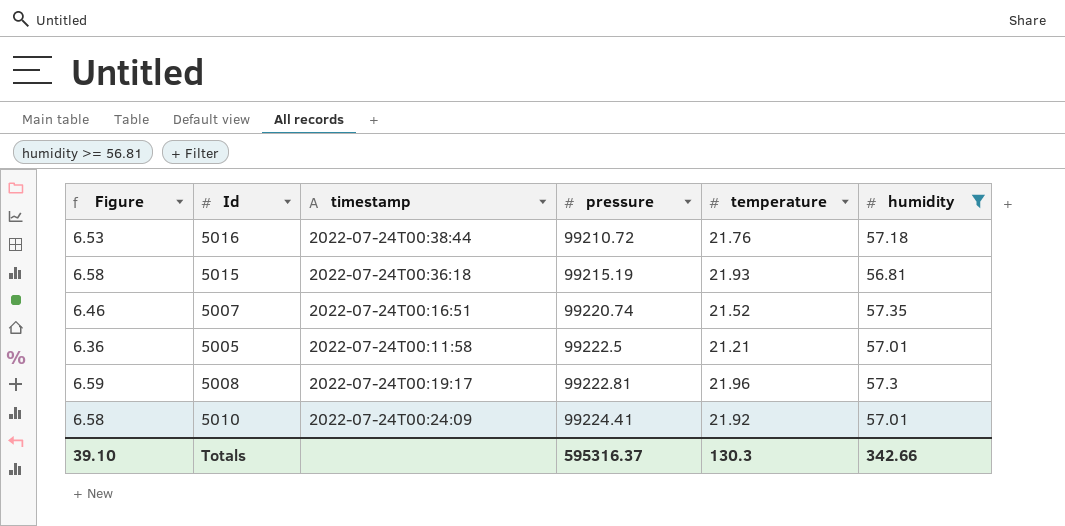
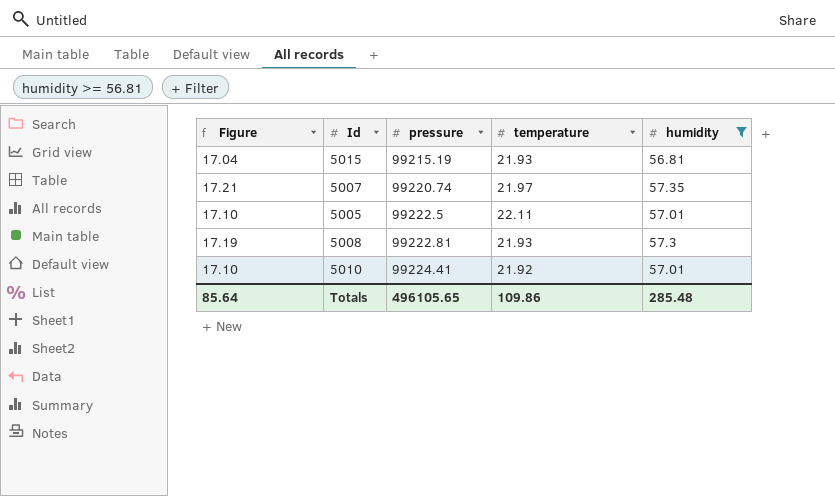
column timestamp | position: 3 -> none
column Figure | formula: [temperature] * 0.3 -> [humidity] * 0.3
row 5016: 6.53 | 2022-07-24T00:38:44 | 99210.72 | 21.76 | 57.18 -> none
5007 | temperature: 21.52 -> 21.97
5005 | temperature: 21.21 -> 22.11
5008 | temperature: 21.96 -> 21.93
Totals | Figure: 39.10 -> 85.64
Totals | pressure: 595316.37 -> 496105.65
Totals | temperature: 130.3 -> 109.86
Totals | humidity: 342.66 -> 285.48

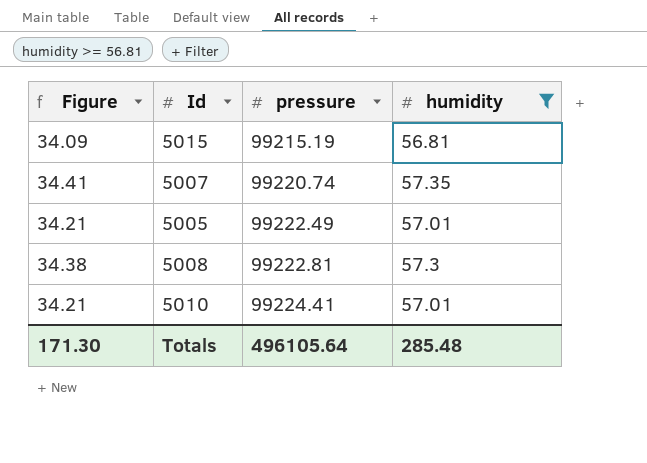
column temperature | position: 4 -> none
column Figure | formula: [humidity] * 0.3 -> [humidity] * 0.6
5005 | pressure: 99222.5 -> 99222.49
Totals | Figure: 85.64 -> 171.30
Totals | pressure: 496105.65 -> 496105.64

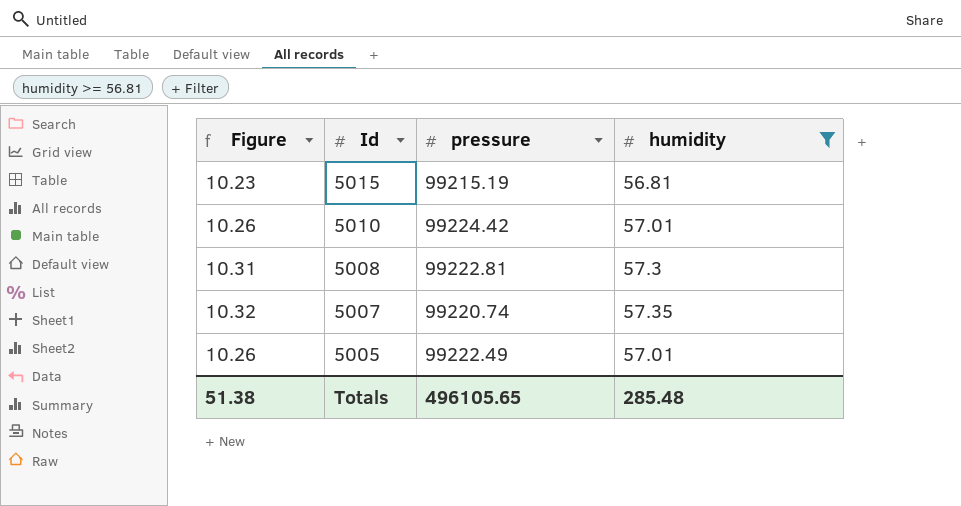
row order: pressure ascending -> Id descending
column Figure | formula: [humidity] * 0.6 -> [humidity] * 0.18
5010 | pressure: 99224.41 -> 99224.42
Totals | Figure: 171.30 -> 51.38
Totals | pressure: 496105.64 -> 496105.65

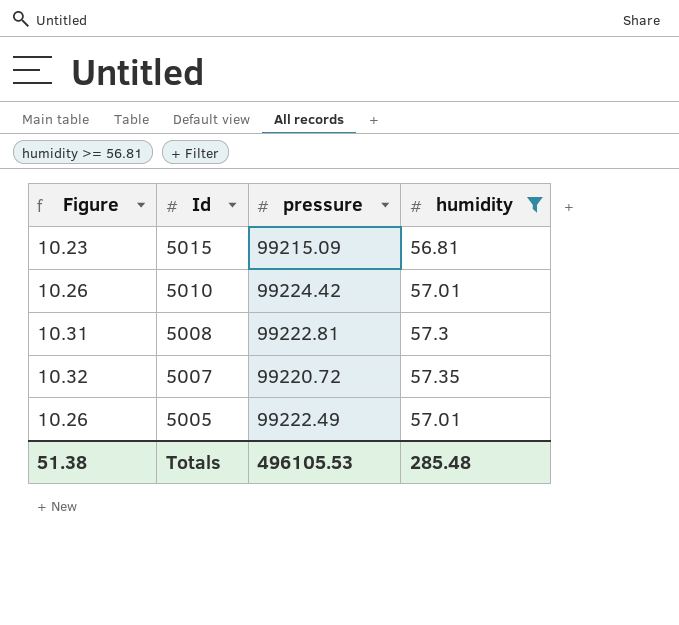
5015 | pressure: 99215.19 -> 99215.09
5007 | pressure: 99220.74 -> 99220.72
Totals | pressure: 496105.65 -> 496105.53

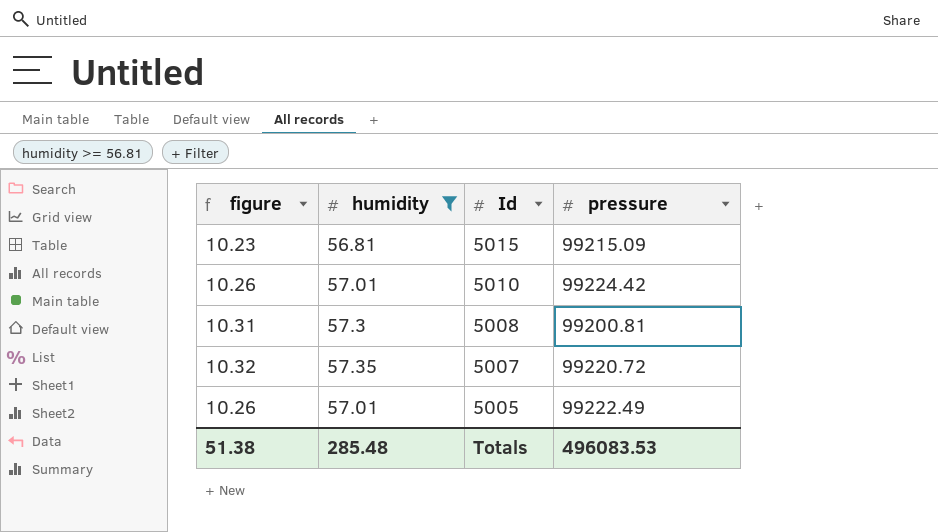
column name: Figure -> figure
column humidity | position: 4 -> 2
5008 | pressure: 99222.81 -> 99200.81
Totals | pressure: 496105.53 -> 496083.53

